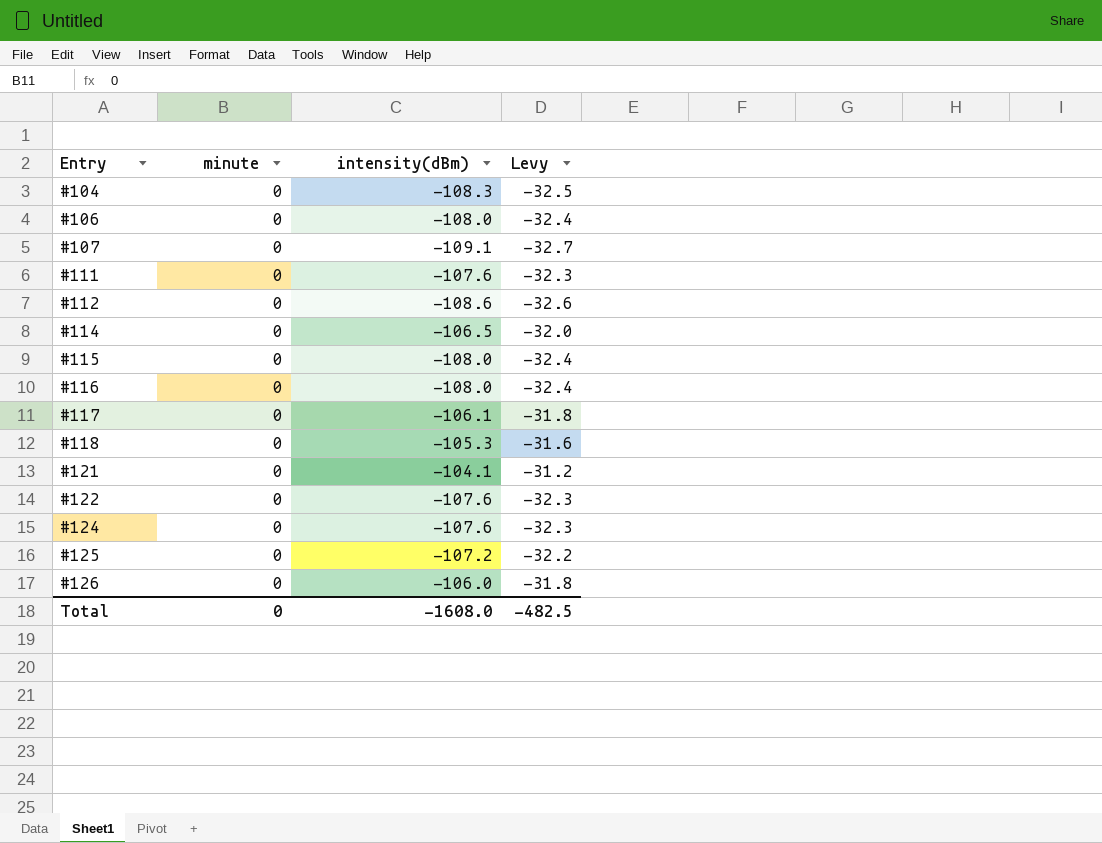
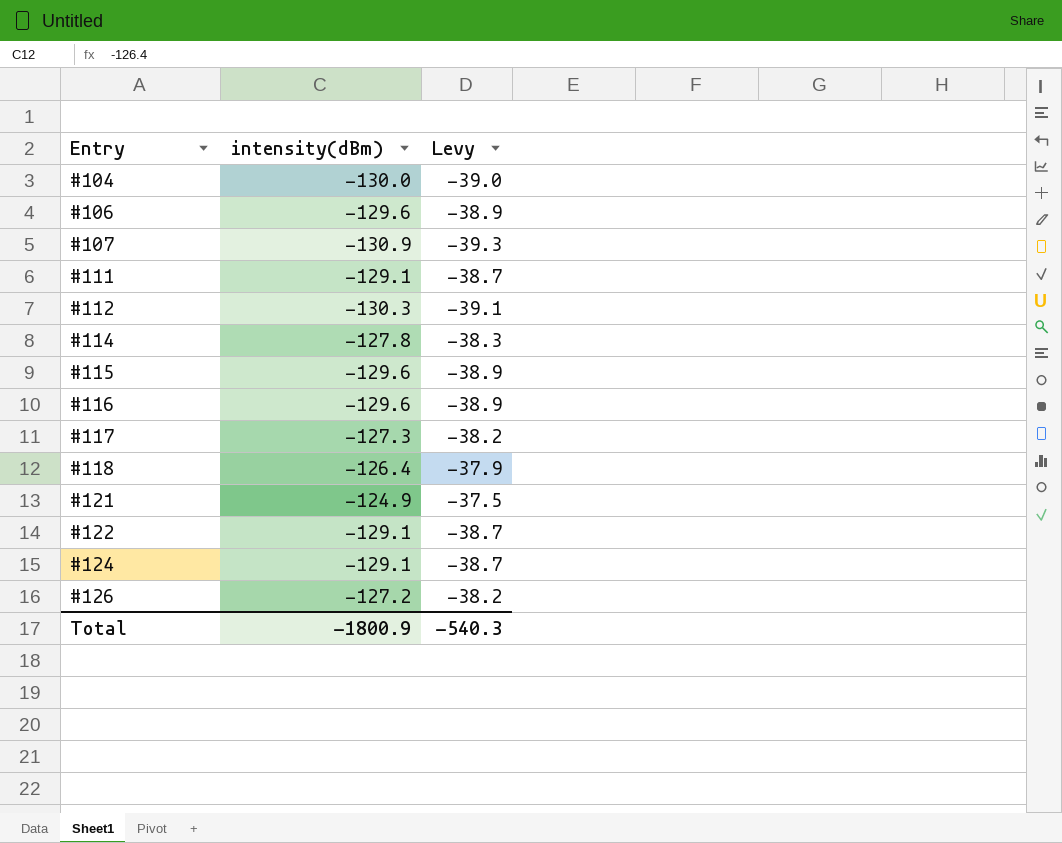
column minute | position: 2 -> none
row #125: 0 | -107.2 | -32.2 -> none
#104 | intensity(dBm): -108.3 -> -130.0
#104 | Levy: -32.5 -> -39.0
#106 | intensity(dBm): -108.0 -> -129.6
#106 | Levy: -32.4 -> -38.9
#107 | intensity(dBm): -109.1 -> -130.9
#107 | Levy: -32.7 -> -39.3
#111 | intensity(dBm): -107.6 -> -129.1
#111 | Levy: -32.3 -> -38.7
#112 | intensity(dBm): -108.6 -> -130.3
#112 | Levy: -32.6 -> -39.1
#114 | intensity(dBm): -106.5 -> -127.8
#114 | Levy: -32.0 -> -38.3
#115 | intensity(dBm): -108.0 -> -129.6
#115 | Levy: -32.4 -> -38.9
#116 | intensity(dBm): -108.0 -> -129.6
#116 | Levy: -32.4 -> -38.9
#117 | intensity(dBm): -106.1 -> -127.3
#117 | Levy: -31.8 -> -38.2
#118 | intensity(dBm): -105.3 -> -126.4
#118 | Levy: -31.6 -> -37.9
#121 | intensity(dBm): -104.1 -> -124.9
#121 | Levy: -31.2 -> -37.5
#122 | intensity(dBm): -107.6 -> -129.1
#122 | Levy: -32.3 -> -38.7
#124 | intensity(dBm): -107.6 -> -129.1
#124 | Levy: -32.3 -> -38.7
#126 | intensity(dBm): -106.0 -> -127.2
#126 | Levy: -31.8 -> -38.2
Total | intensity(dBm): -1608.0 -> -1800.9
Total | Levy: -482.5 -> -540.3

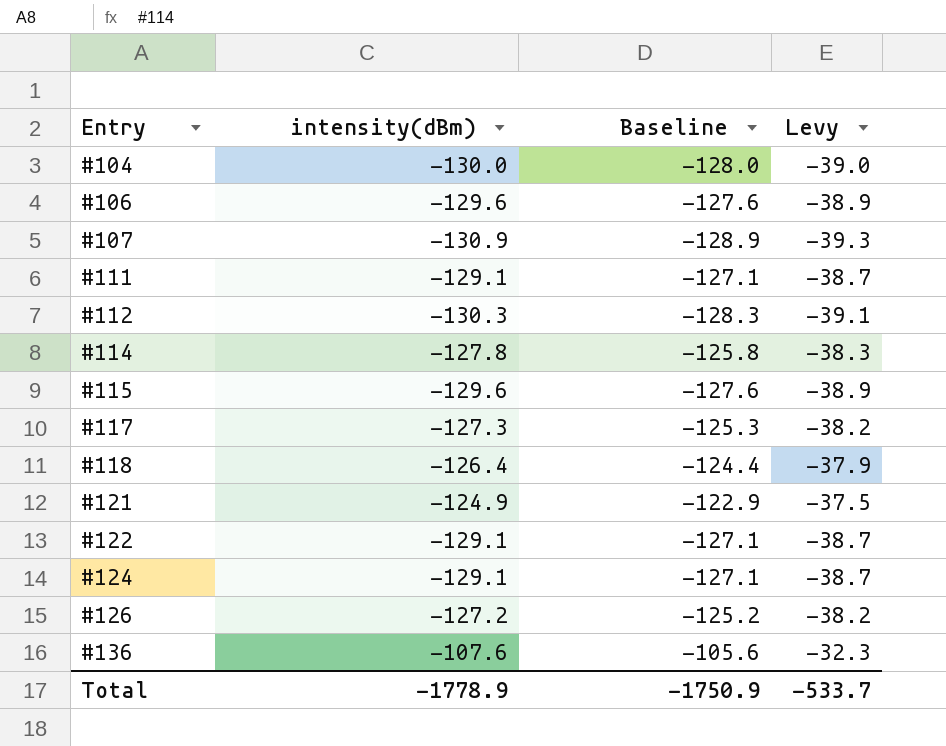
column Baseline | formula: none -> [intensity(dBm)] + 2
row #116: -129.6 | -38.9 -> none
row #136: none -> -107.6 | -105.6 | -32.3
Total | intensity(dBm): -1800.9 -> -1778.9
Total | Levy: -540.3 -> -533.7

